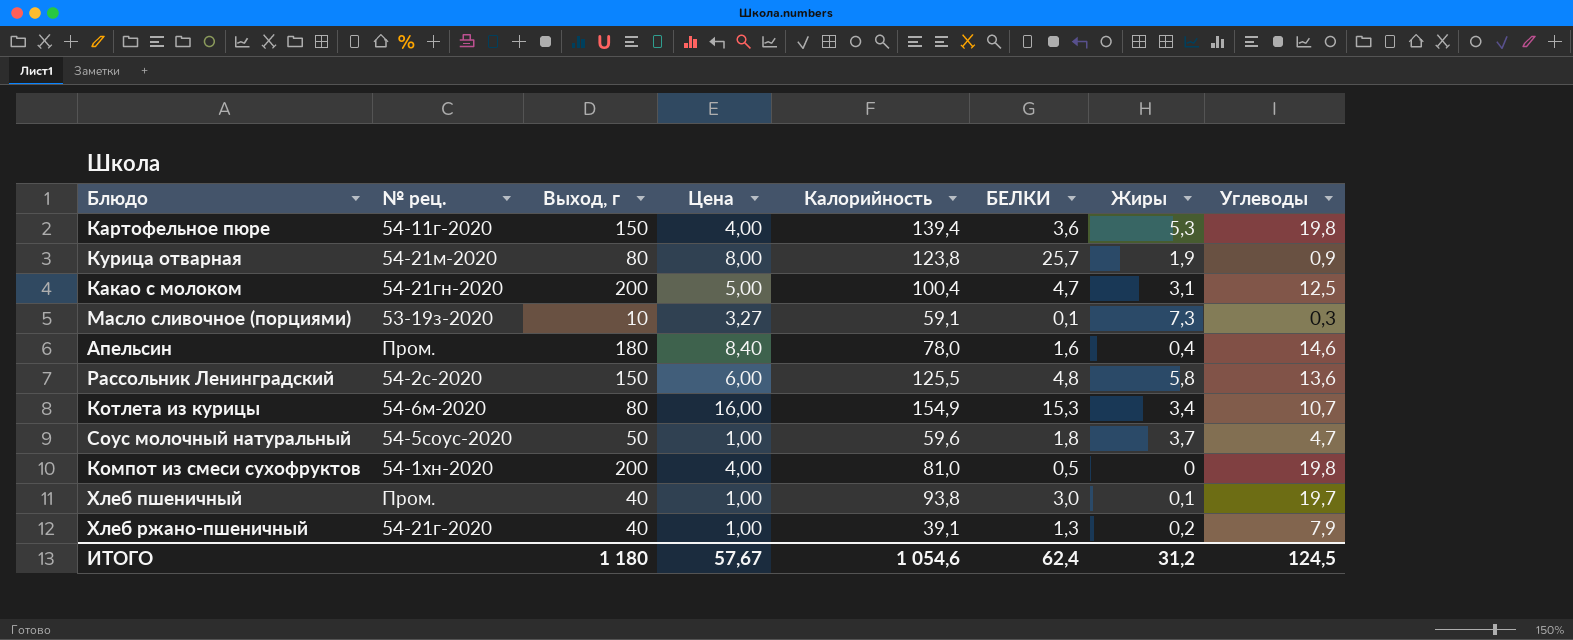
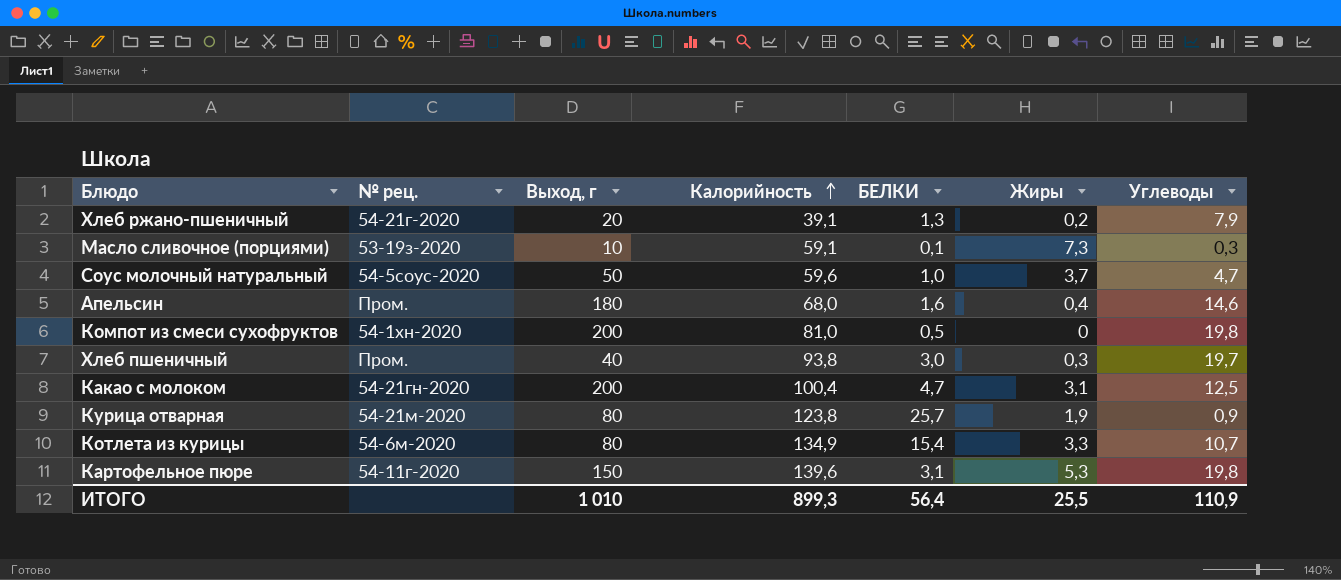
row order: none -> Калорийность ascending
column Цена | position: 4 -> none
row Рассольник Ленинградский: 54-2с-2020 | 150 | 6,00 | 125,5 | 4,8 | 5,8 | 13,6 -> none
Хлеб ржано-пшеничный | Выход, г: 40 -> 20
Соус молочный натуральный | БЕЛКИ: 1,8 -> 1,0
Апельсин | Калорийность: 78,0 -> 68,0
Хлеб пшеничный | Жиры: 0,1 -> 0,3
Котлета из курицы | Калорийность: 154,9 -> 134,9
Котлета из курицы | БЕЛКИ: 15,3 -> 15,4
Котлета из курицы | Жиры: 3,4 -> 3,3
Картофельное пюре | Калорийность: 139,4 -> 139,6
Картофельное пюре | БЕЛКИ: 3,6 -> 3,1
ИТОГО | Выход, г: 1 180 -> 1 010
ИТОГО | Калорийность: 1 054,6 -> 899,3
ИТОГО | БЕЛКИ: 62,4 -> 56,4
ИТОГО | Жиры: 31,2 -> 25,5
ИТОГО | Углеводы: 124,5 -> 110,9

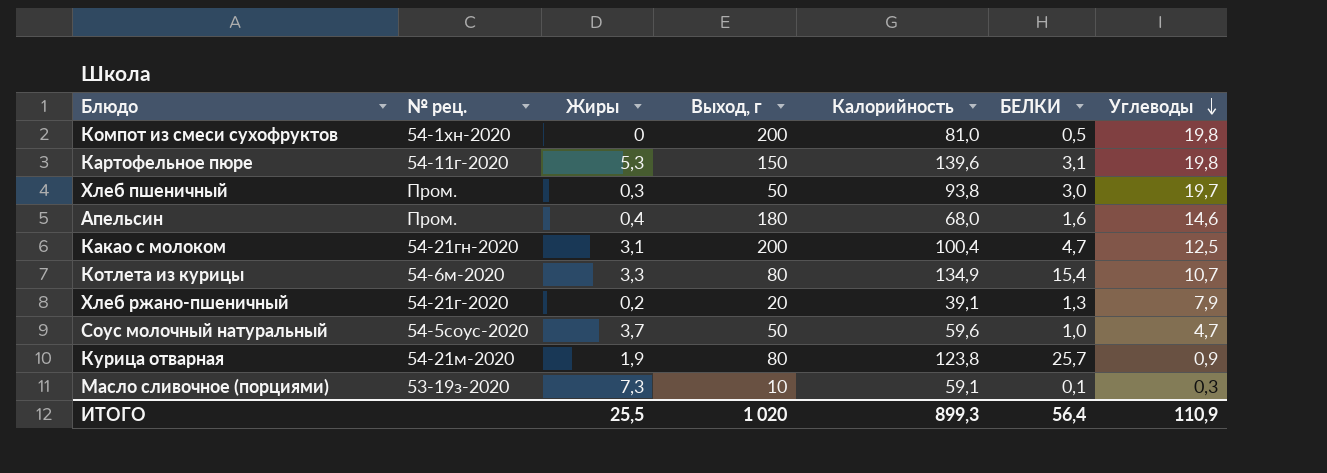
row order: Калорийность ascending -> Углеводы descending
column Жиры | position: 6 -> 3
Хлеб пшеничный | Выход, г: 40 -> 50
ИТОГО | Выход, г: 1 010 -> 1 020

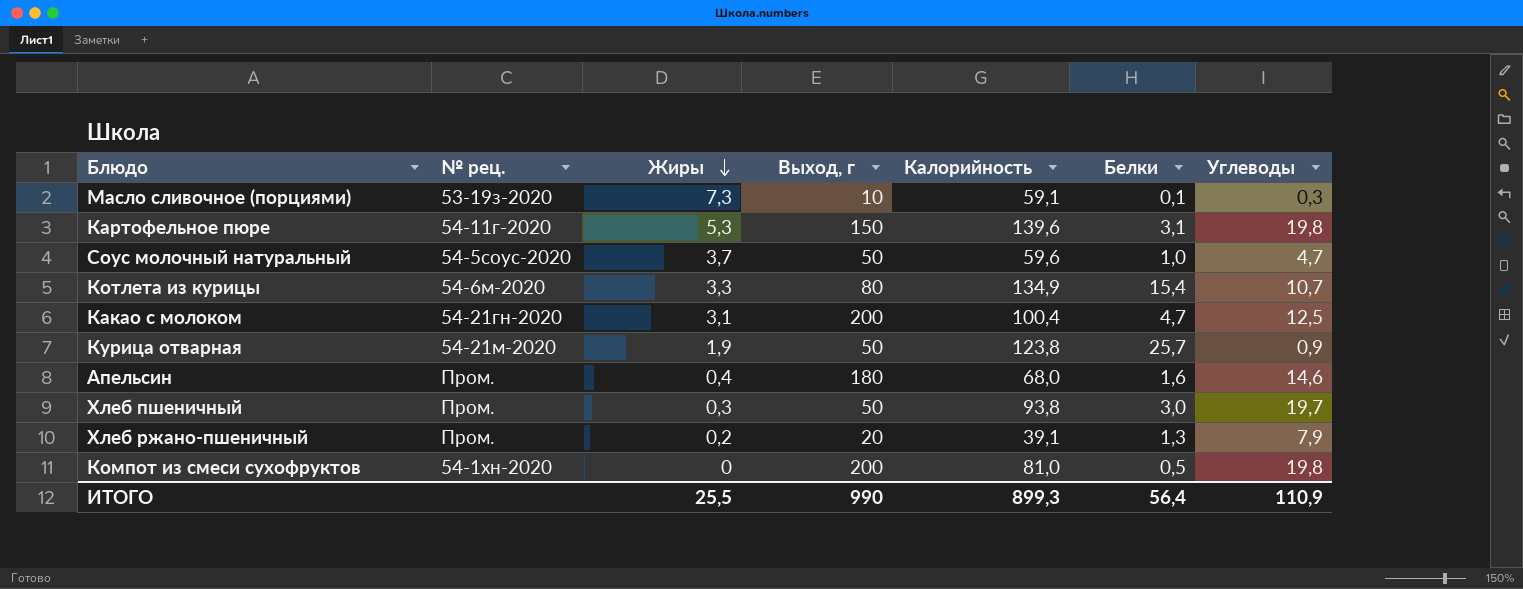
row order: Углеводы descending -> Жиры descending
column name: БЕЛКИ -> Белки
Курица отварная | Выход, г: 80 -> 50
Хлеб ржано-пшеничный | № рец.: 54-21г-2020 -> Пром.
ИТОГО | Выход, г: 1 020 -> 990

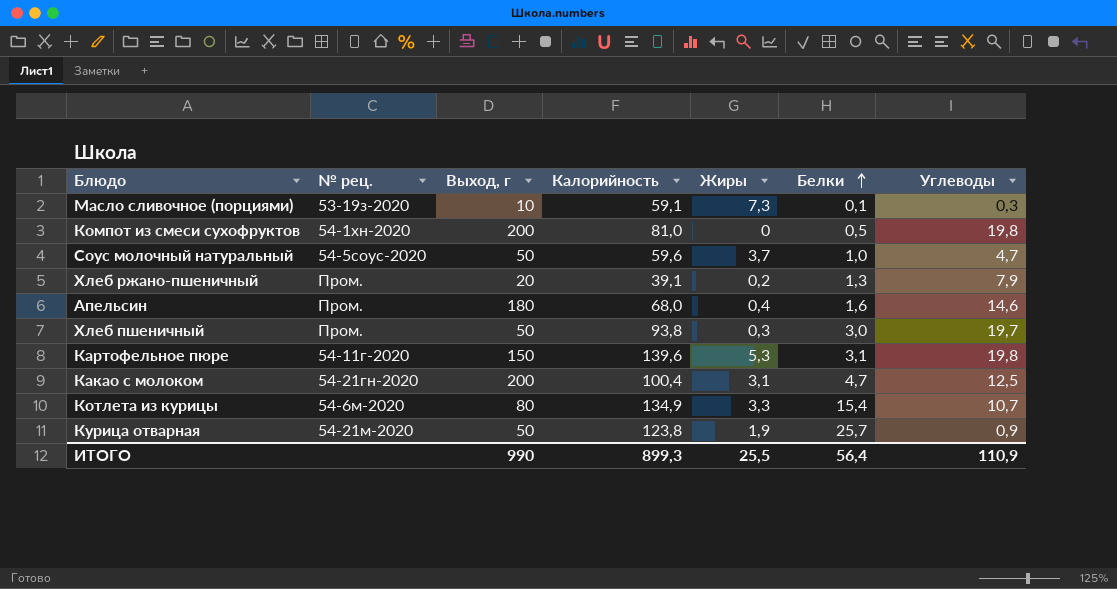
row order: Жиры descending -> Белки ascending
column Жиры | position: 3 -> 5

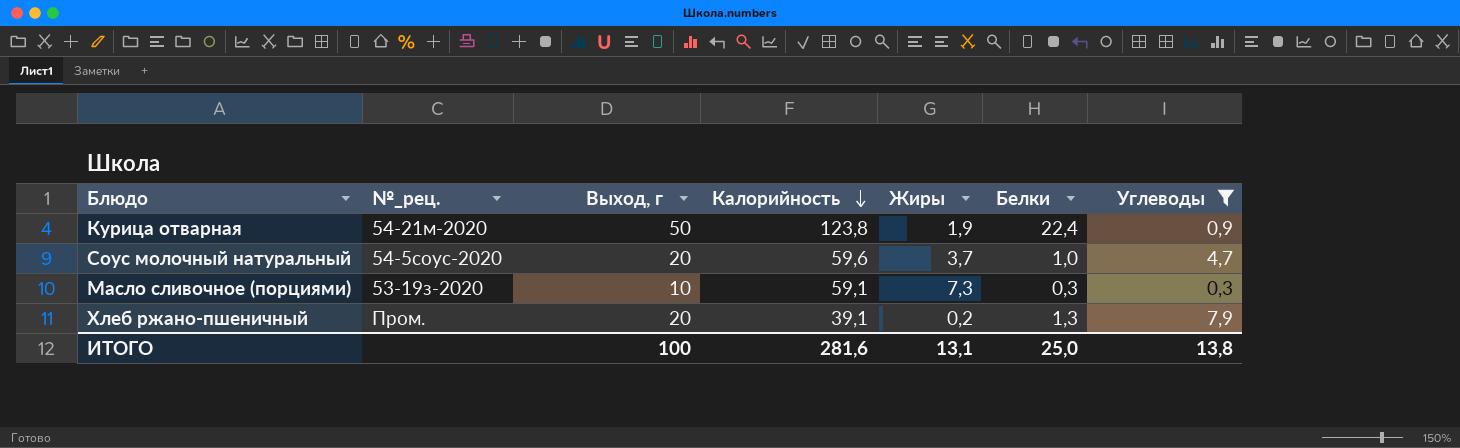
filter: none -> Углеводы <= 7,9
row order: Белки ascending -> Калорийность descending
column name: № рец. -> №_рец.
Курица отварная | Белки: 25,7 -> 22,4
Соус молочный натуральный | Выход, г: 50 -> 20
Масло сливочное (порциями) | Белки: 0,1 -> 0,3
ИТОГО | Выход, г: 990 -> 100
ИТОГО | Калорийность: 899,3 -> 281,6
ИТОГО | Жиры: 25,5 -> 13,1
ИТОГО | Белки: 56,4 -> 25,0
ИТОГО | Углеводы: 110,9 -> 13,8

